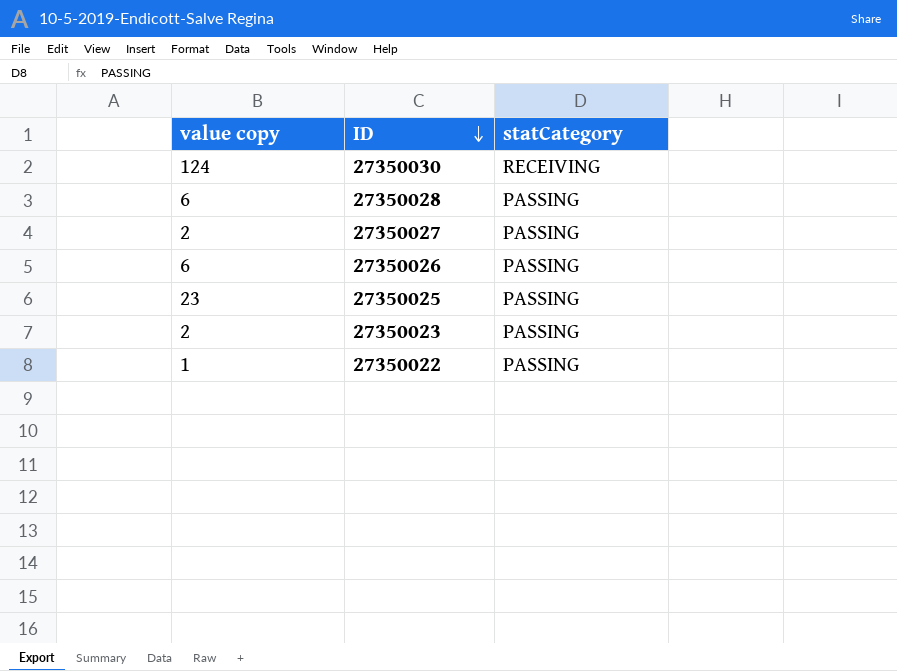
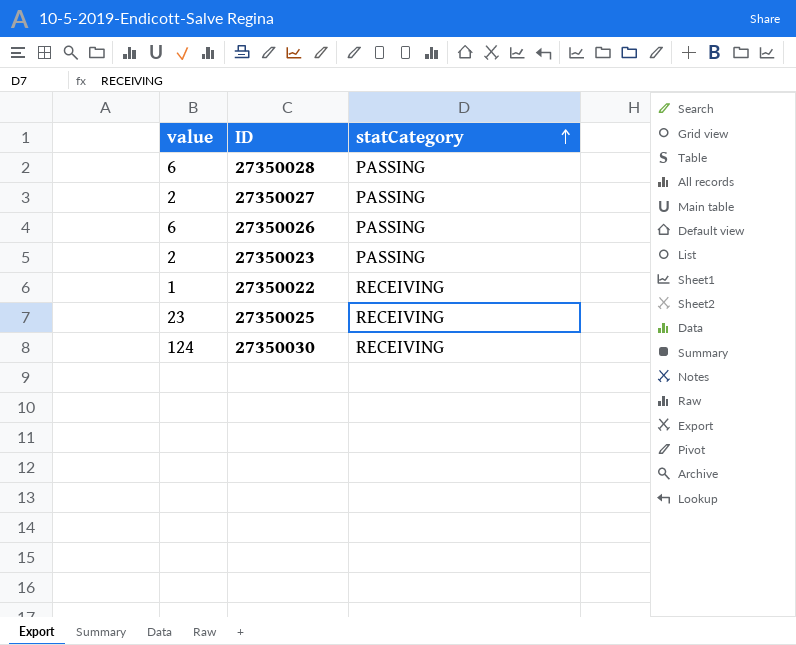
row order: ID descending -> statCategory ascending
column name: value copy -> value
27350022 | statCategory: PASSING -> RECEIVING
27350025 | statCategory: PASSING -> RECEIVING

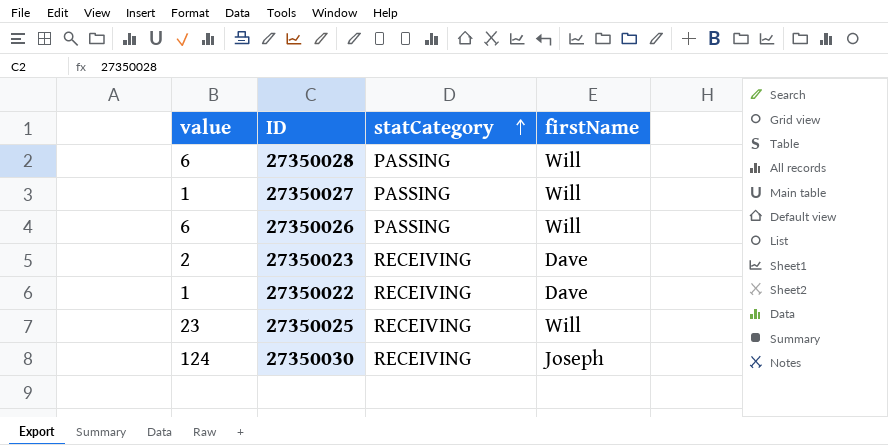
column firstName | position: none -> 4
27350027 | value: 2 -> 1
27350023 | statCategory: PASSING -> RECEIVING

